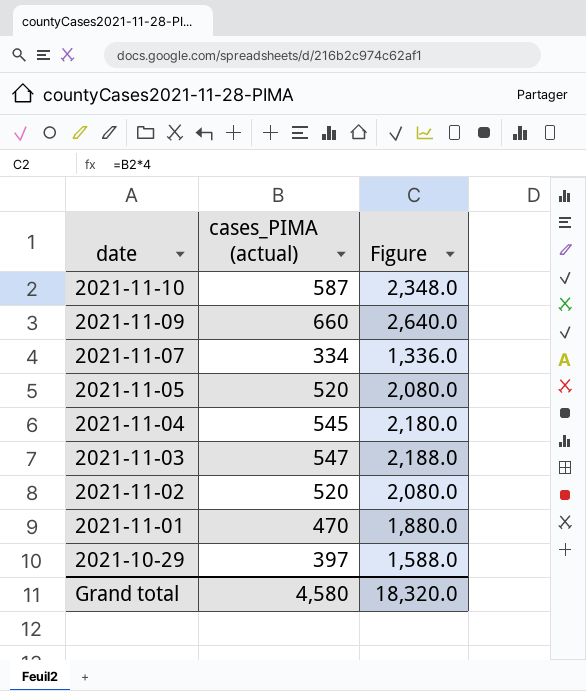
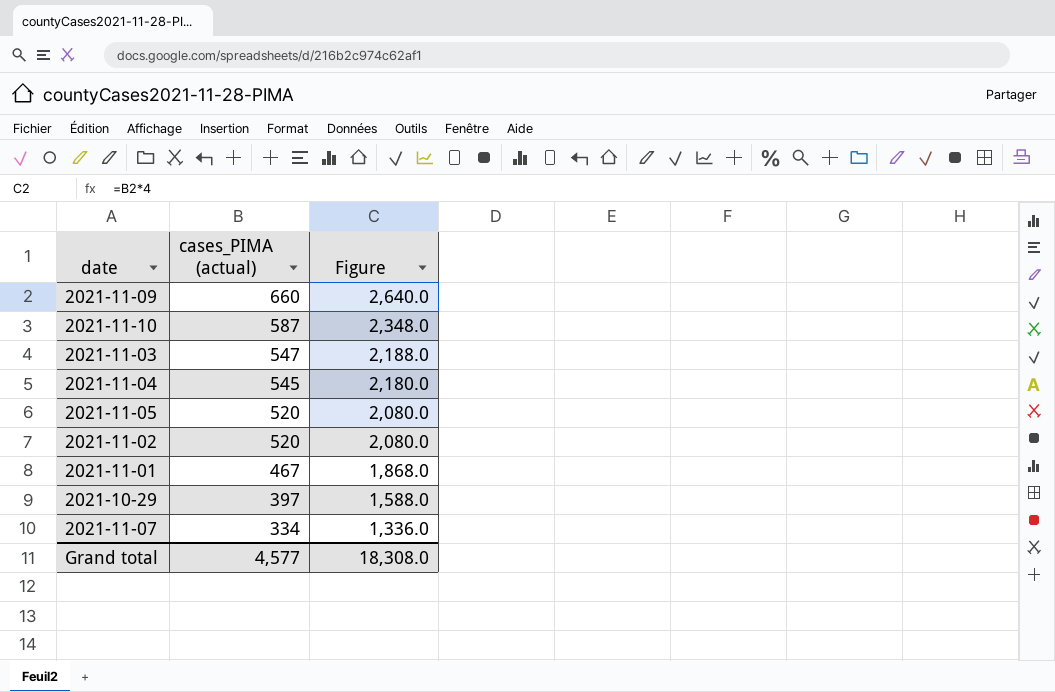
row order: date descending -> cases_PIMA (actual) descending
2021-11-01 | cases_PIMA (actual): 470 -> 467
2021-11-01 | Figure: 1,880.0 -> 1,868.0
Grand total | cases_PIMA (actual): 4,580 -> 4,577
Grand total | Figure: 18,320.0 -> 18,308.0

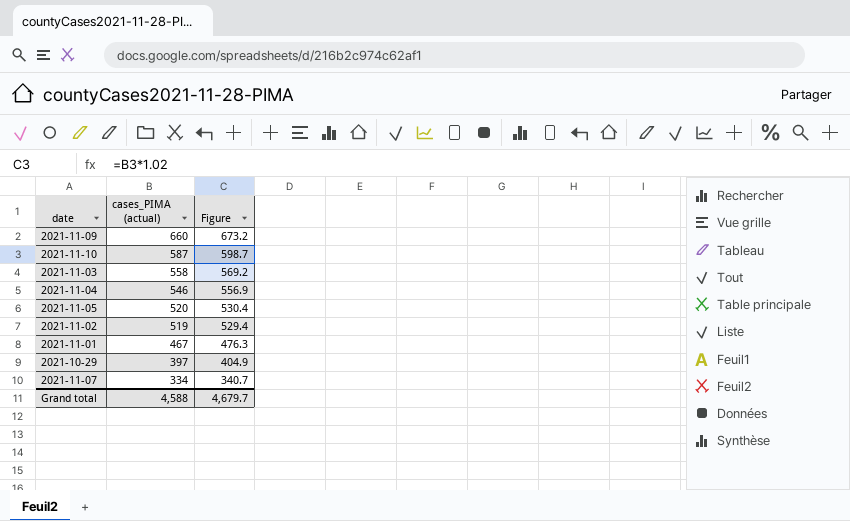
column Figure | formula: [cases_PIMA (actual)] * 4 -> [cases_PIMA (actual)] * 1.02
2021-11-03 | cases_PIMA (actual): 547 -> 558
2021-11-04 | cases_PIMA (actual): 545 -> 546
2021-11-02 | cases_PIMA (actual): 520 -> 519
Grand total | cases_PIMA (actual): 4,577 -> 4,588
Grand total | Figure: 18,308.0 -> 4,679.7

